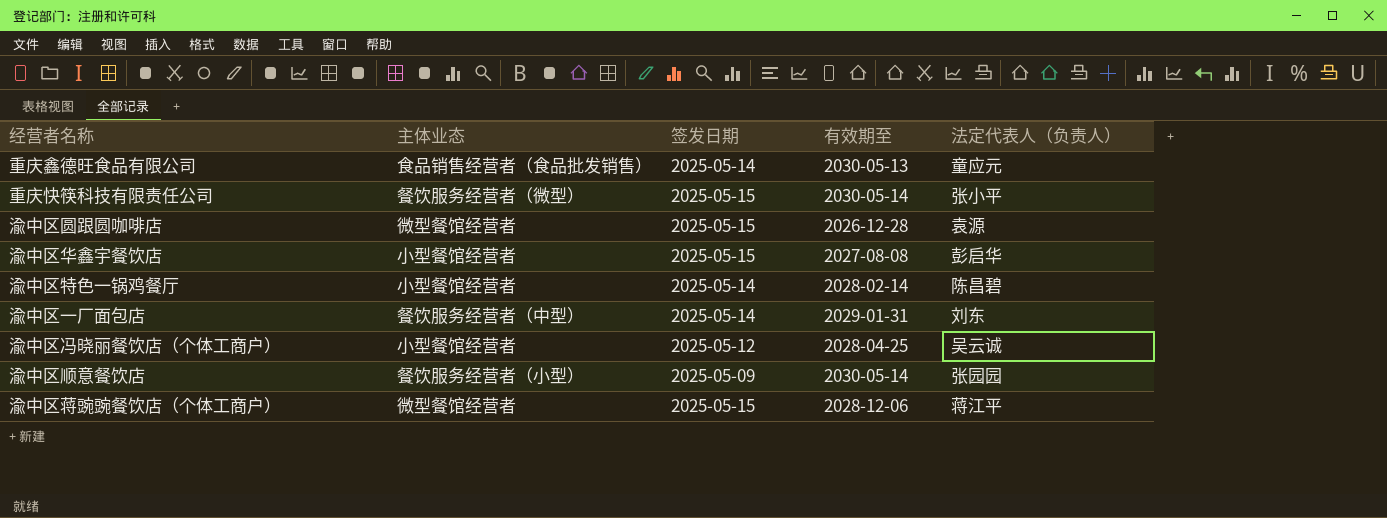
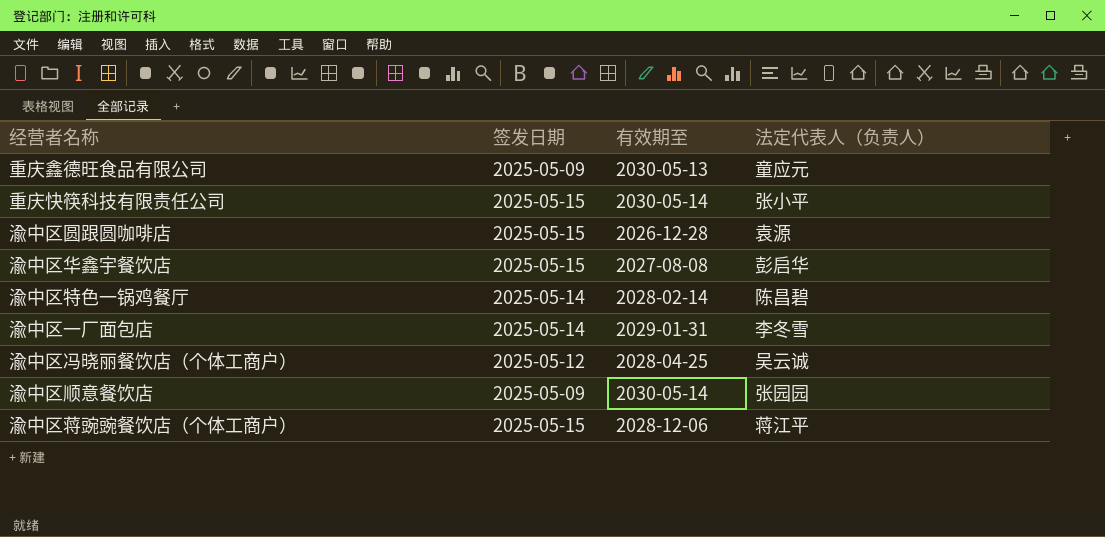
column 主体业态 | position: 2 -> none
重庆鑫德旺食品有限公司 | 签发日期: 2025-05-14 -> 2025-05-09
渝中区一厂面包店 | 法定代表人（负责人）: 刘东 -> 李冬雪

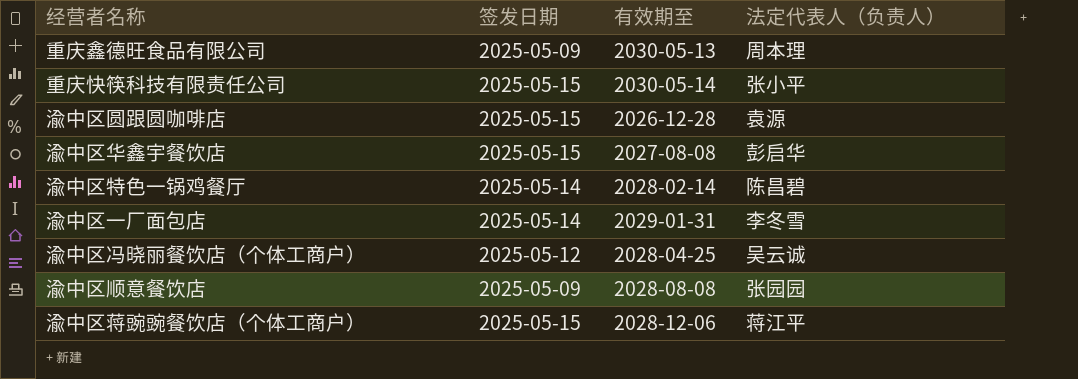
重庆鑫德旺食品有限公司 | 法定代表人（负责人）: 童应元 -> 周本理
渝中区顺意餐饮店 | 有效期至: 2030-05-14 -> 2028-08-08

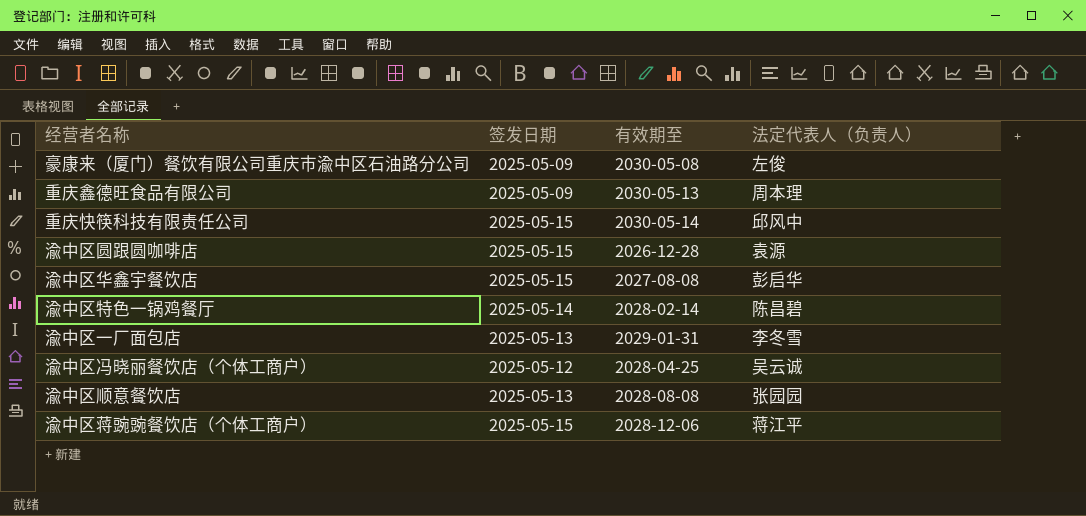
row 豪康来（厦门）餐饮有限公司重庆市渝中区石油路分公司: none -> 2025-05-09 | 2030-05-08 | 左俊
重庆快筷科技有限责任公司 | 法定代表人（负责人）: 张小平 -> 邱风中
渝中区一厂面包店 | 签发日期: 2025-05-14 -> 2025-05-13
渝中区顺意餐饮店 | 签发日期: 2025-05-09 -> 2025-05-13

